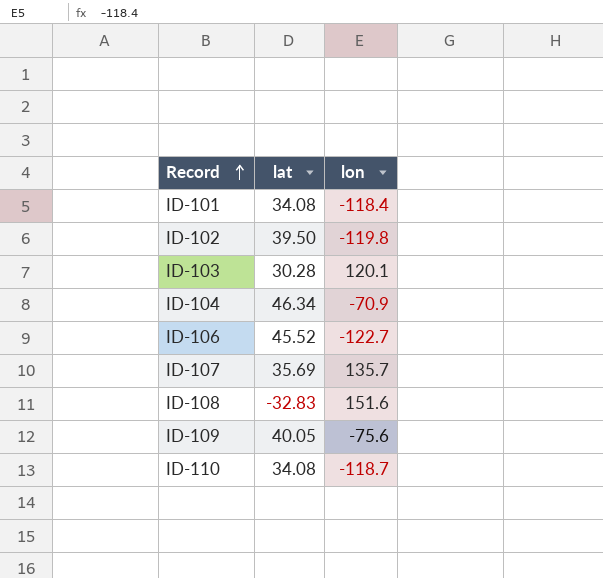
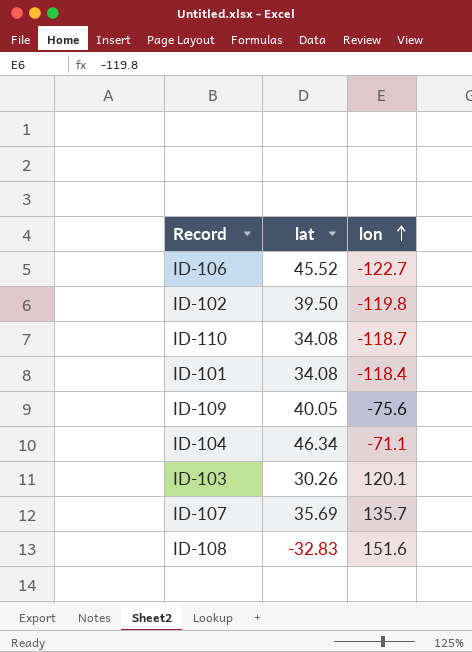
row order: Record ascending -> lon ascending
ID-104 | lon: -70.9 -> -71.1
ID-103 | lat: 30.28 -> 30.26

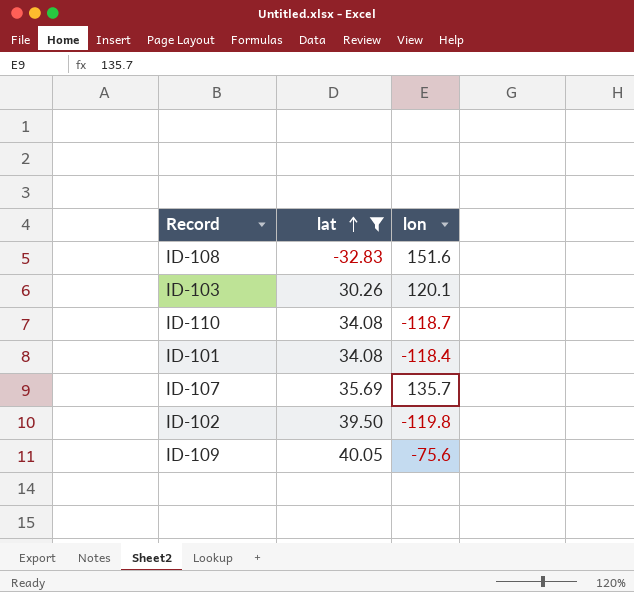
filter: none -> lat <= 40.05
row order: lon ascending -> lat ascending

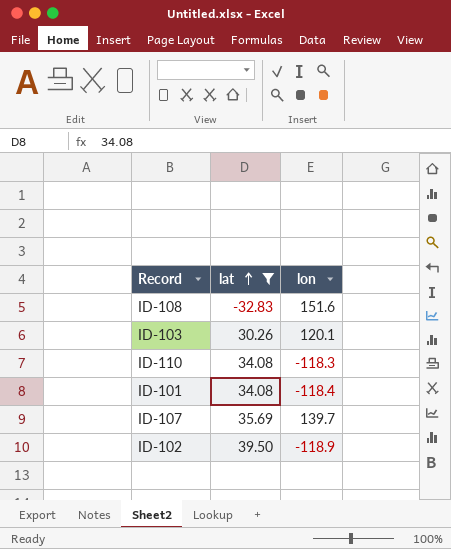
row ID-109: 40.05 | -75.6 -> none
ID-110 | lon: -118.7 -> -118.3
ID-107 | lon: 135.7 -> 139.7
ID-102 | lon: -119.8 -> -118.9

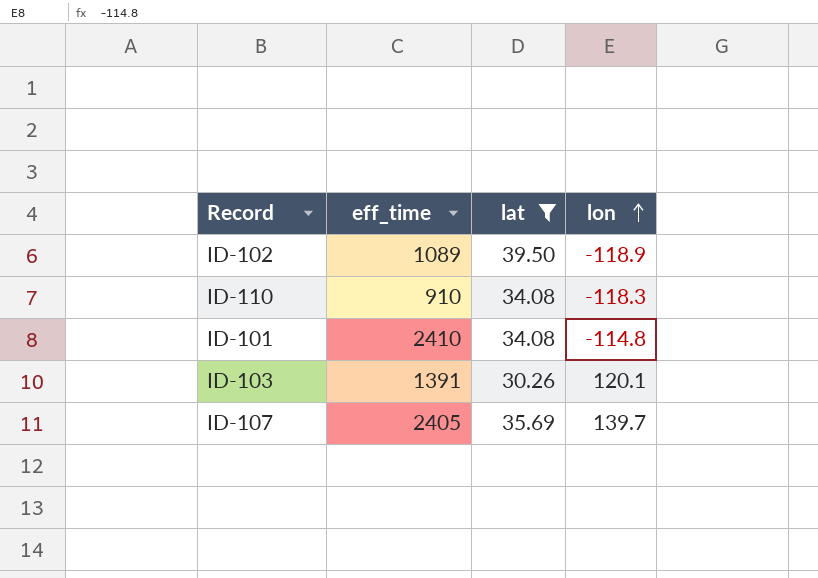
row order: lat ascending -> lon ascending
column eff_time | position: none -> 2
row ID-108: -32.83 | 151.6 -> none
ID-101 | lon: -118.4 -> -114.8

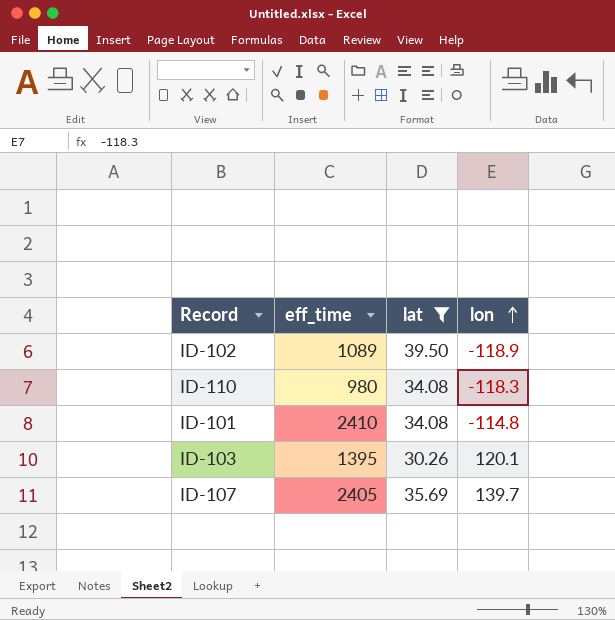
ID-110 | eff_time: 910 -> 980
ID-103 | eff_time: 1391 -> 1395

